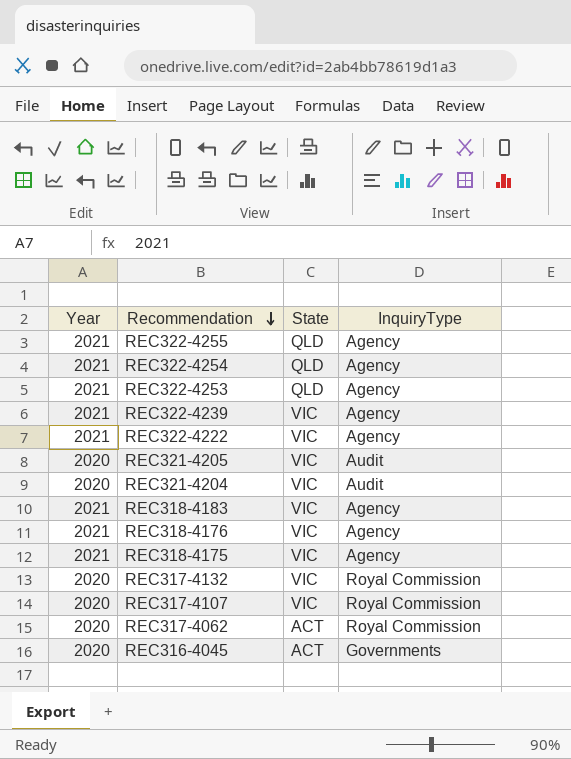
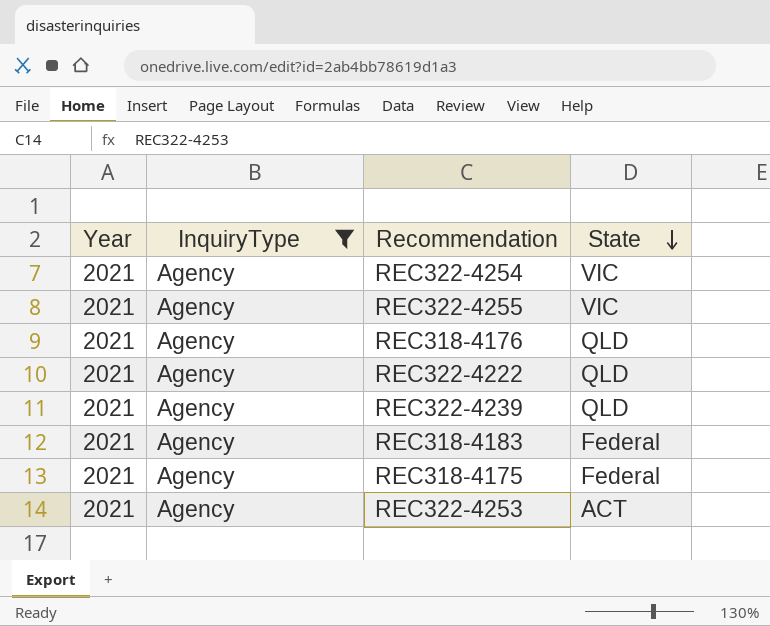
filter: none -> InquiryType = Agency
row order: Recommendation descending -> State descending
column InquiryType | position: 4 -> 2
REC322-4254 | State: QLD -> VIC
REC322-4255 | State: QLD -> VIC
REC318-4176 | State: VIC -> QLD
REC322-4222 | State: VIC -> QLD
REC322-4239 | State: VIC -> QLD
REC318-4183 | State: VIC -> Federal
REC318-4175 | State: VIC -> Federal
REC322-4253 | State: QLD -> ACT

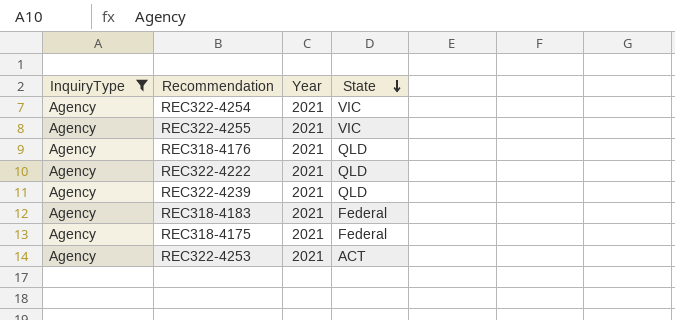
column Year | position: 1 -> 3

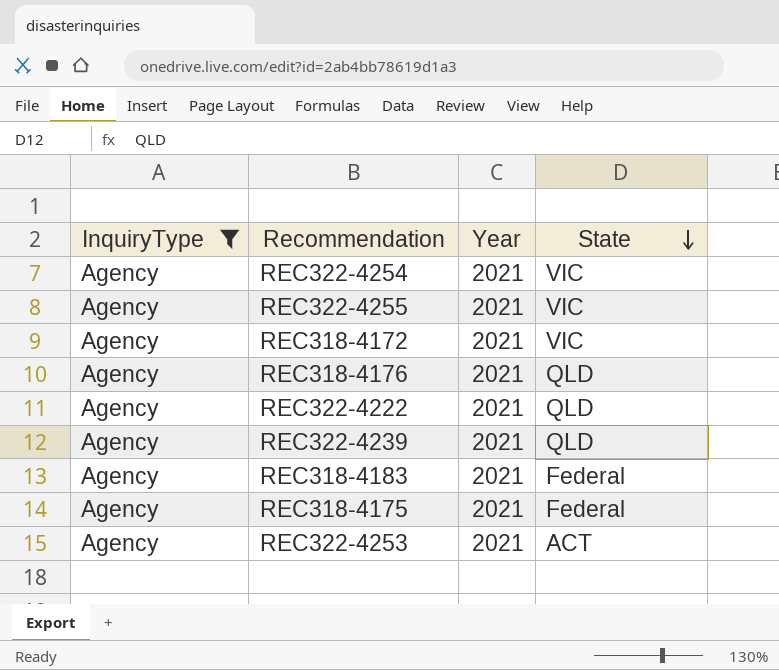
row REC318-4172: none -> Agency | 2021 | VIC

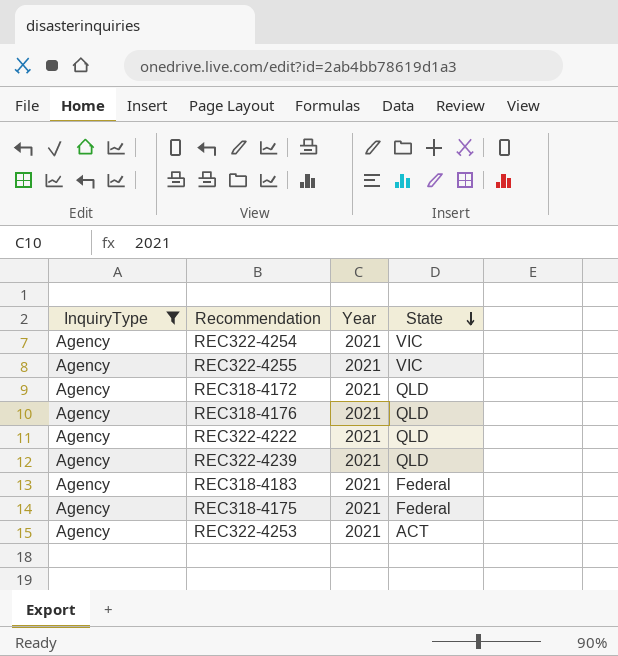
REC318-4172 | State: VIC -> QLD

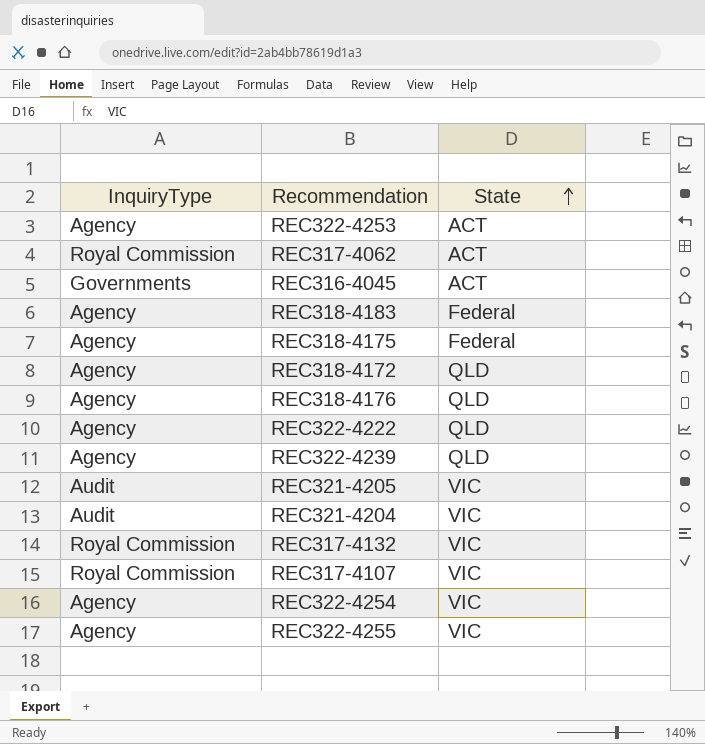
filter: InquiryType = Agency -> none
row order: State descending -> State ascending
column Year | position: 3 -> none

